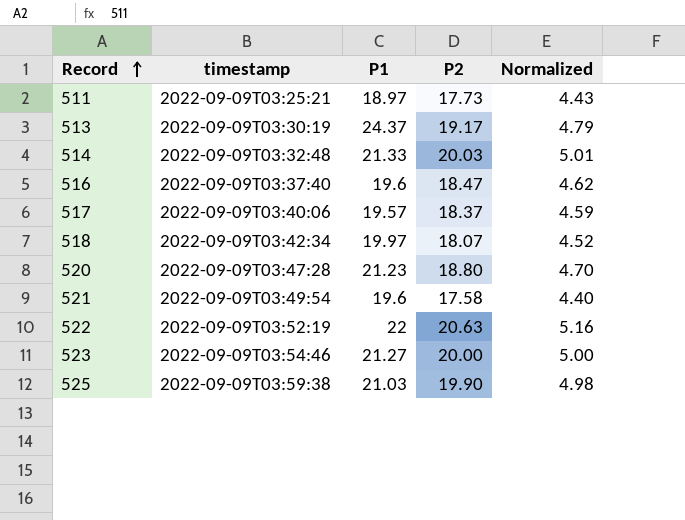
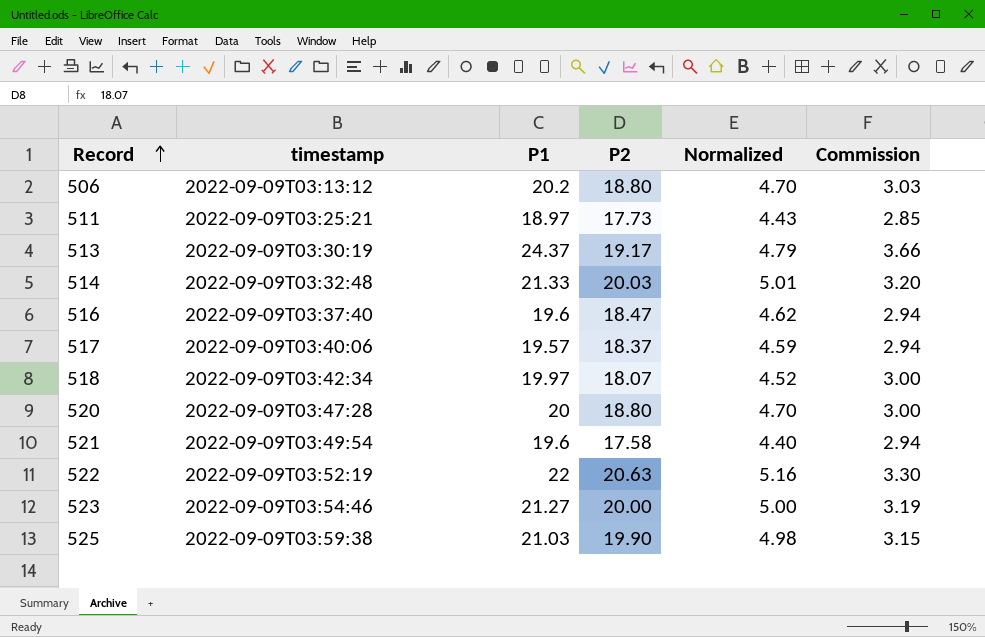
column Commission | formula: none -> [P1] * 0.15
row 506: none -> 2022-09-09T03:13:12 | 20.2 | 18.80 | 4.70 | 3.03
520 | P1: 21.23 -> 20

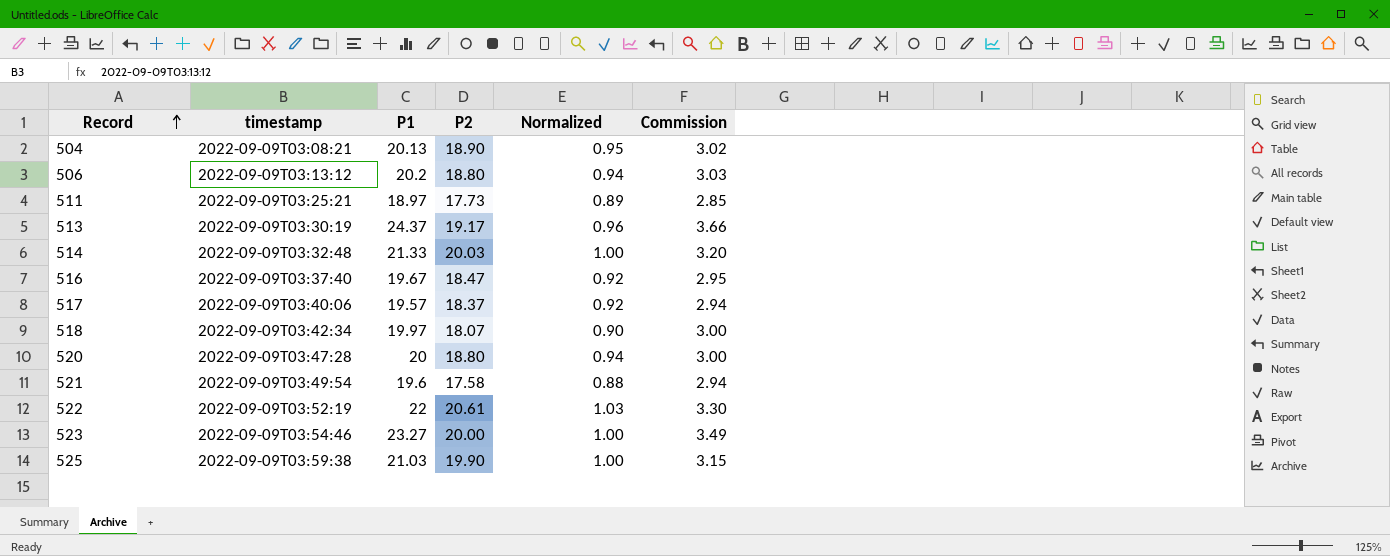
column Normalized | formula: [P2] * 0.25 -> [P2] * 0.05
row 504: none -> 2022-09-09T03:08:21 | 20.13 | 18.90 | 0.95 | 3.02
516 | P1: 19.6 -> 19.67
516 | Commission: 2.94 -> 2.95
522 | P2: 20.63 -> 20.61
523 | P1: 21.27 -> 23.27
523 | Commission: 3.19 -> 3.49

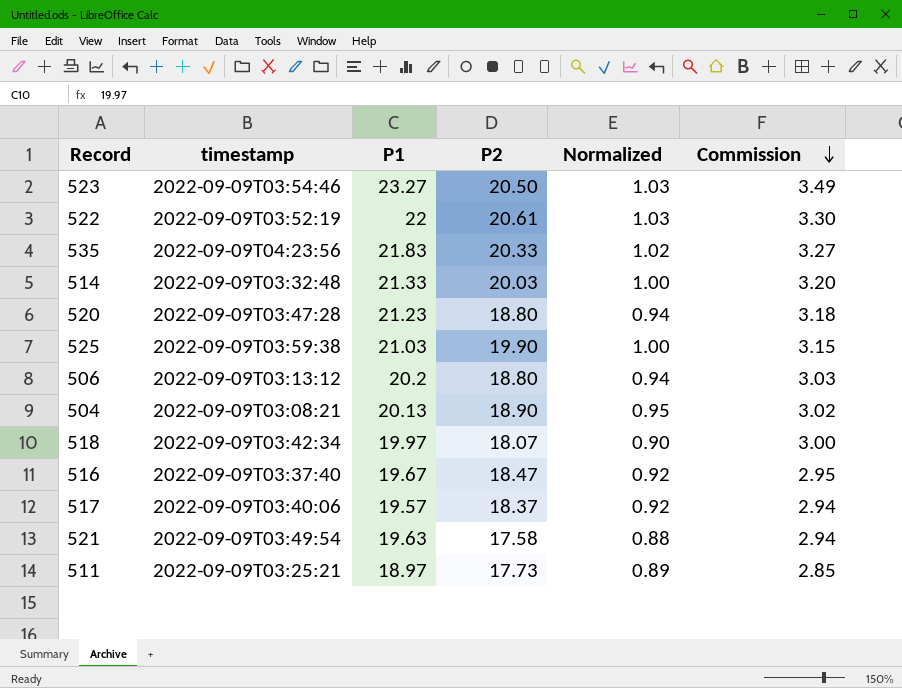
row order: Record ascending -> Commission descending
row 513: 2022-09-09T03:30:19 | 24.37 | 19.17 | 0.96 | 3.66 -> none
523 | P2: 20.00 -> 20.50
523 | Normalized: 1.00 -> 1.03
row 535: none -> 2022-09-09T04:23:56 | 21.83 | 20.33 | 1.02 | 3.27
520 | P1: 20 -> 21.23
520 | Commission: 3.00 -> 3.18
521 | P1: 19.6 -> 19.63

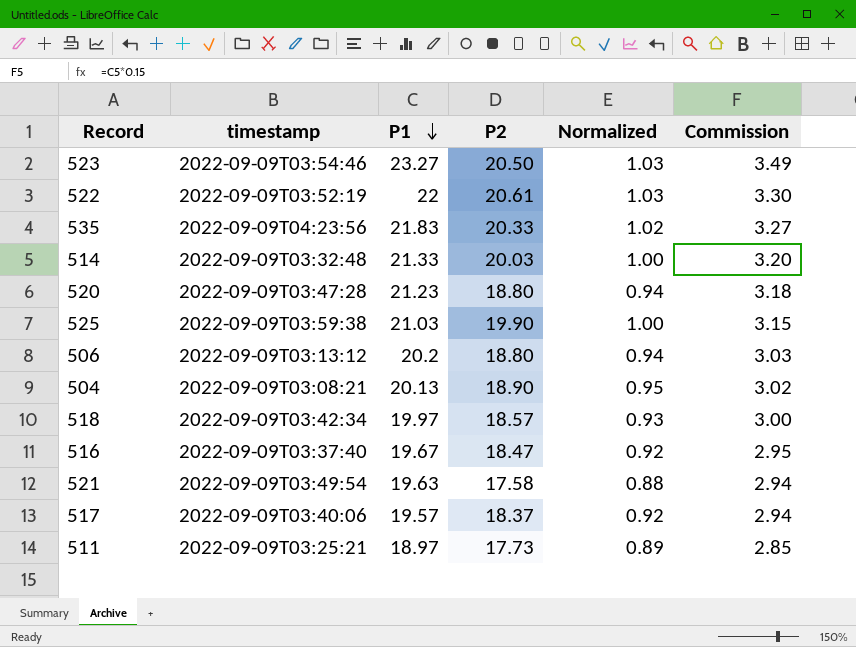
row order: Commission descending -> P1 descending
518 | P2: 18.07 -> 18.57
518 | Normalized: 0.90 -> 0.93

